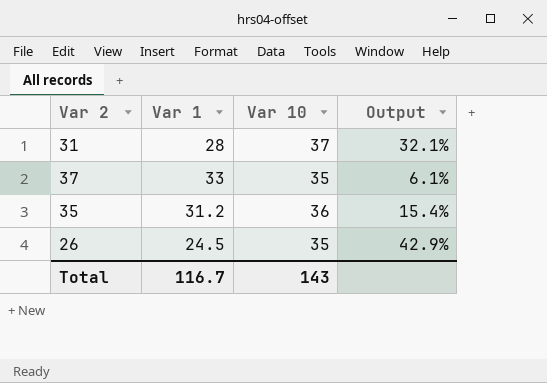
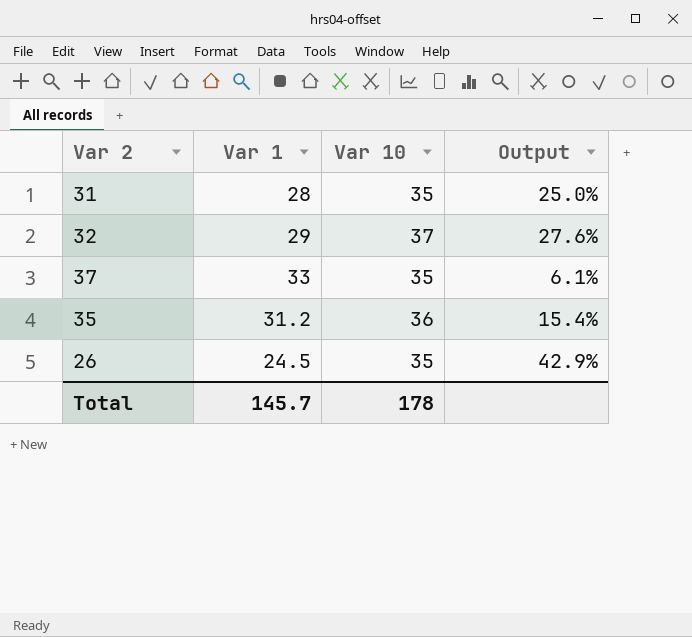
31 | Var 10: 37 -> 35
31 | Output: 32.1% -> 25.0%
row 32: none -> 29 | 37 | 27.6%
Total | Var 1: 116.7 -> 145.7
Total | Var 10: 143 -> 178

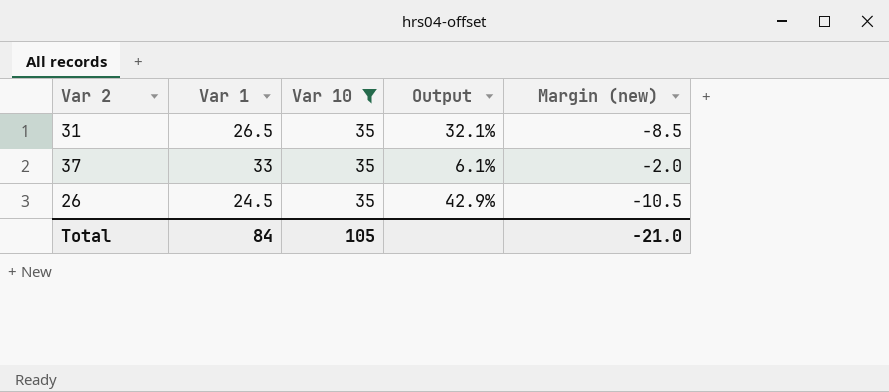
filter: none -> Var 10 = 35
column Margin (new) | formula: none -> [Var 1] - [Var 10]
31 | Var 1: 28 -> 26.5
31 | Output: 25.0% -> 32.1%
Total | Var 1: 145.7 -> 84
Total | Var 10: 178 -> 105

